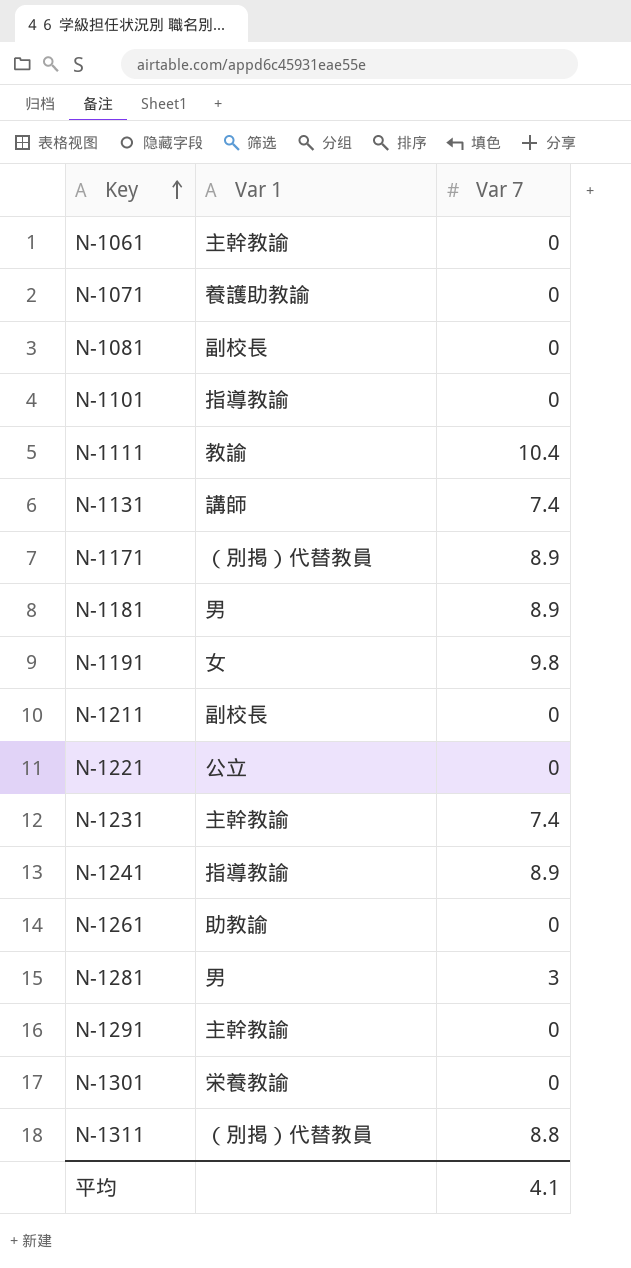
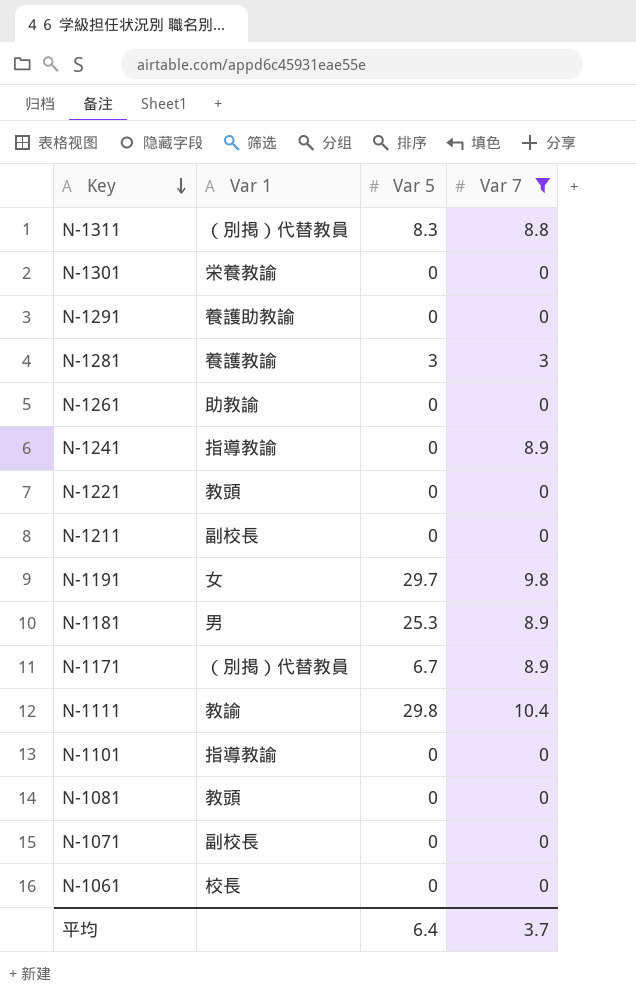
filter: none -> Var 7 != 7.4
row order: Key ascending -> Key descending
column Var 5 | position: none -> 3
N-1291 | Var 1: 主幹教諭 -> 養護助教諭
N-1281 | Var 1: 男 -> 養護教諭
N-1221 | Var 1: 公立 -> 教頭
N-1081 | Var 1: 副校長 -> 教頭
N-1071 | Var 1: 養護助教諭 -> 副校長
N-1061 | Var 1: 主幹教諭 -> 校長
平均 | Var 7: 4.1 -> 3.7

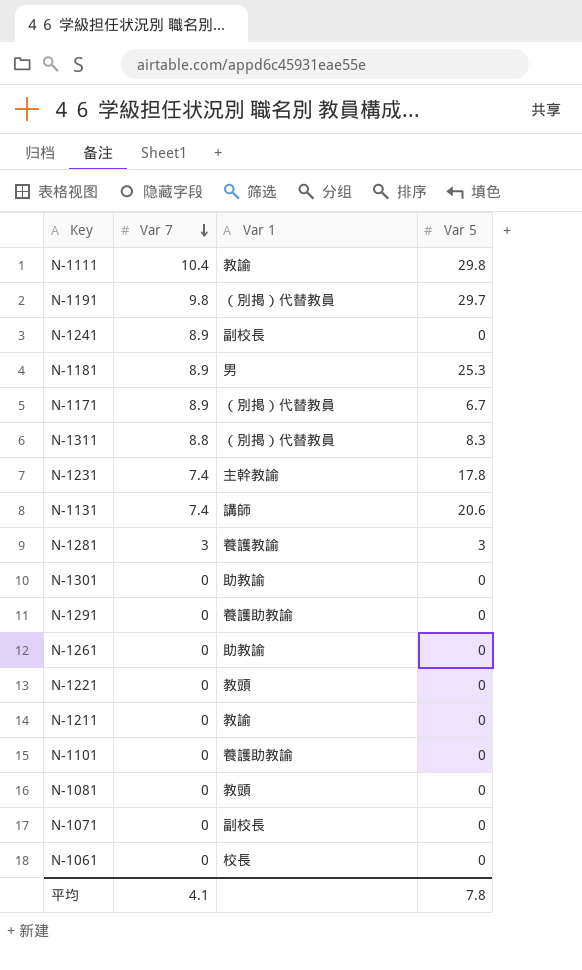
filter: Var 7 != 7.4 -> none
row order: Key descending -> Var 7 descending
column Var 7 | position: 4 -> 2
N-1191 | Var 1: 女 -> （別掲）代替教員
N-1241 | Var 1: 指導教諭 -> 副校長
N-1301 | Var 1: 栄養教諭 -> 助教諭
N-1211 | Var 1: 副校長 -> 教諭
N-1101 | Var 1: 指導教諭 -> 養護助教諭
平均 | Var 7: 3.7 -> 4.1
平均 | Var 5: 6.4 -> 7.8

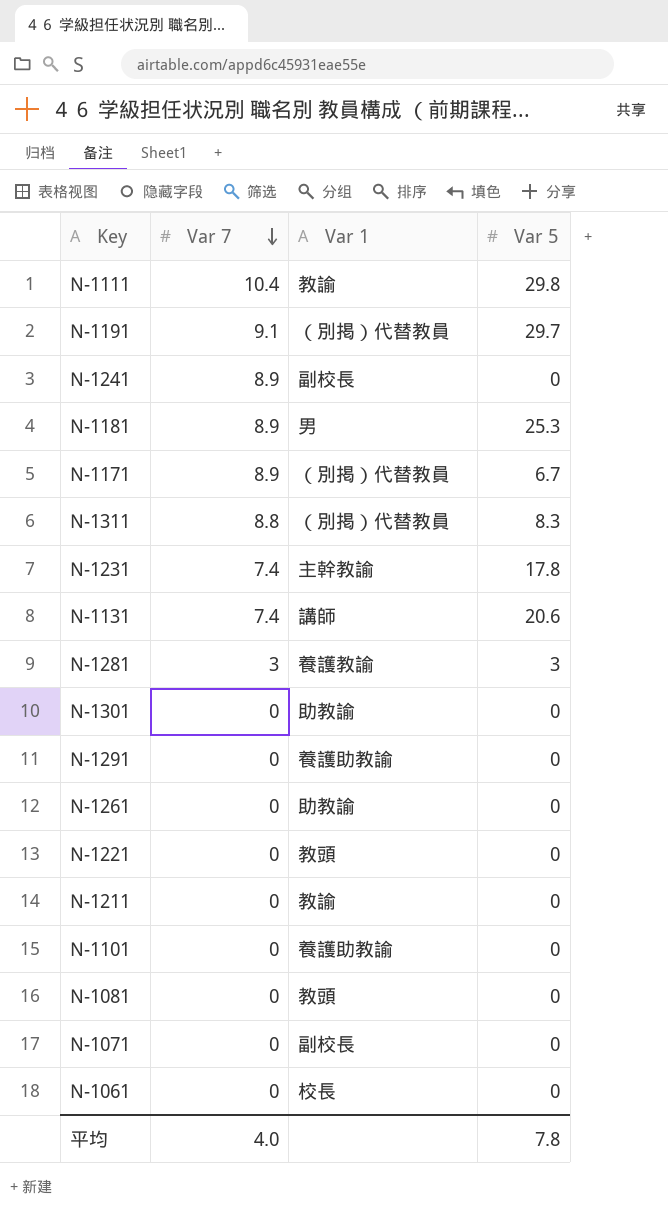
N-1191 | Var 7: 9.8 -> 9.1
平均 | Var 7: 4.1 -> 4.0

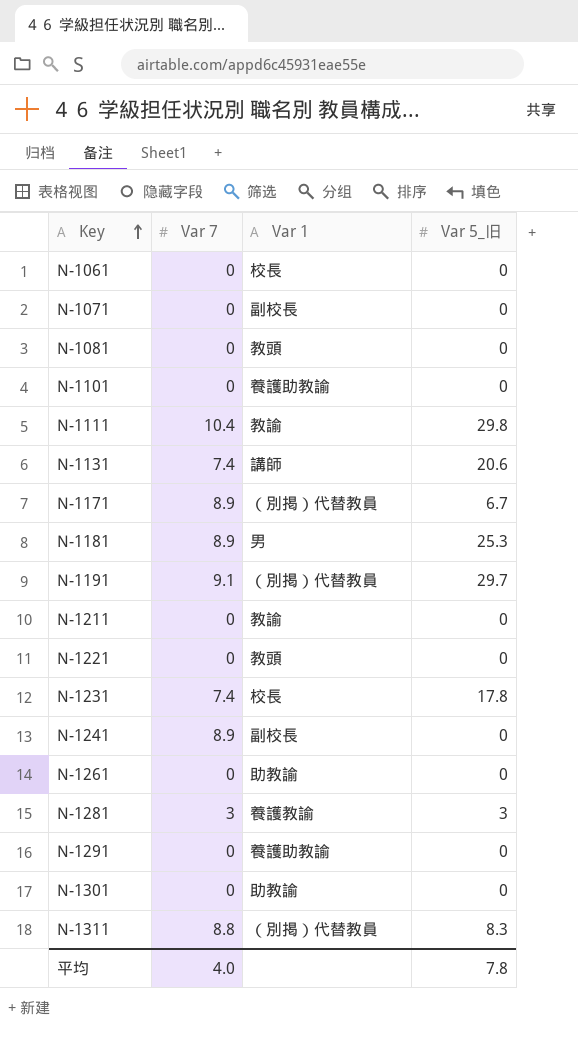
row order: Var 7 descending -> Key ascending
column name: Var 5 -> Var 5_旧
N-1231 | Var 1: 主幹教諭 -> 校長

